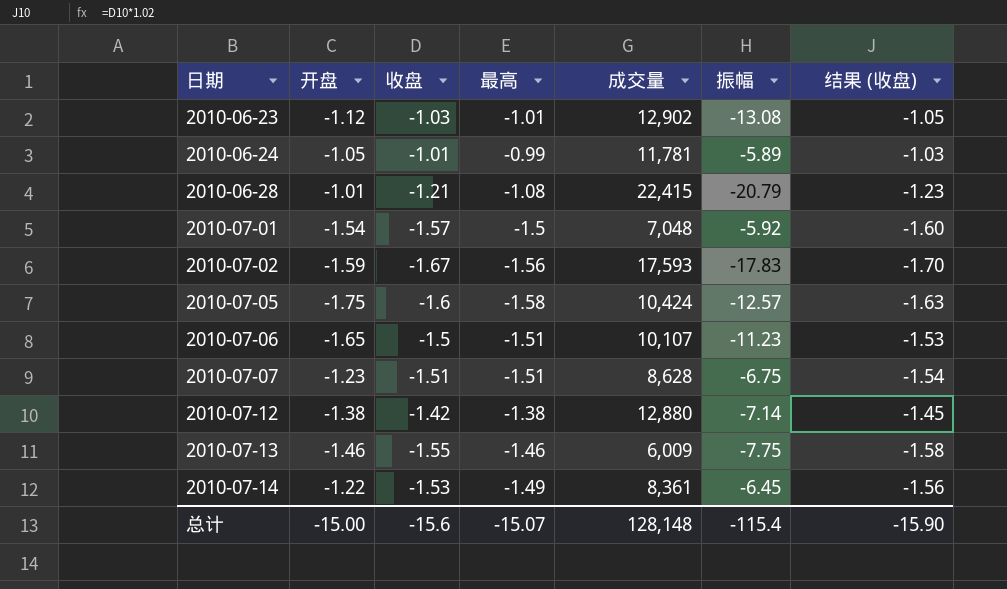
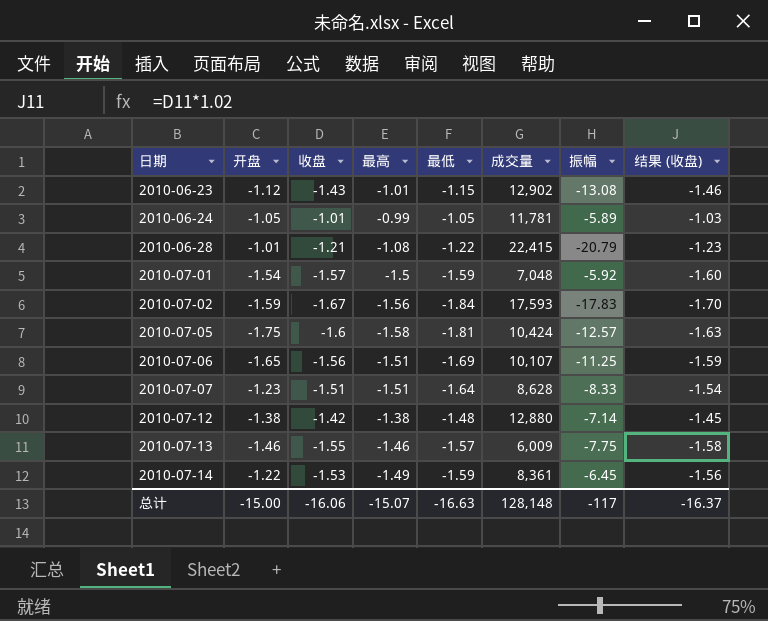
column 最低 | position: none -> 5
2010-06-23 | 收盘: -1.03 -> -1.43
2010-06-23 | 结果 (收盘): -1.05 -> -1.46
2010-07-06 | 收盘: -1.5 -> -1.56
2010-07-06 | 振幅: -11.23 -> -11.25
2010-07-06 | 结果 (收盘): -1.53 -> -1.59
2010-07-07 | 振幅: -6.75 -> -8.33
总计 | 收盘: -15.6 -> -16.06
总计 | 振幅: -115.4 -> -117
总计 | 结果 (收盘): -15.90 -> -16.37

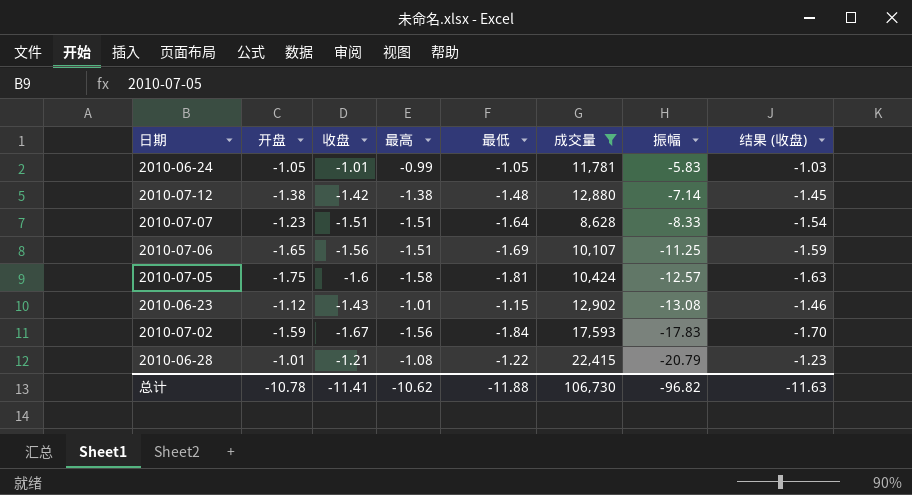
filter: none -> 成交量 >= 8,628
row order: 日期 ascending -> 振幅 descending
2010-06-24 | 振幅: -5.89 -> -5.83
总计 | 开盘: -15.00 -> -10.78
总计 | 收盘: -16.06 -> -11.41
总计 | 最高: -15.07 -> -10.62
总计 | 最低: -16.63 -> -11.88
总计 | 成交量: 128,148 -> 106,730
总计 | 振幅: -117 -> -96.82
总计 | 结果 (收盘): -16.37 -> -11.63

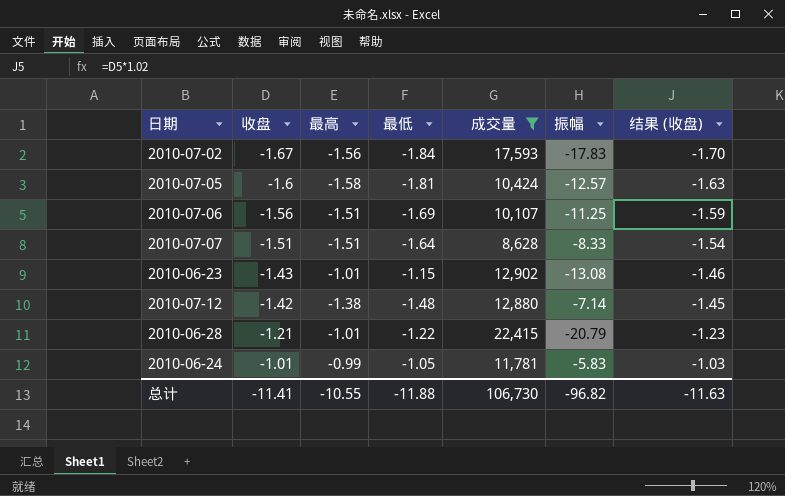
row order: 振幅 descending -> 收盘 ascending
column 开盘 | position: 2 -> none
2010-06-28 | 最高: -1.08 -> -1.01
总计 | 最高: -10.62 -> -10.55

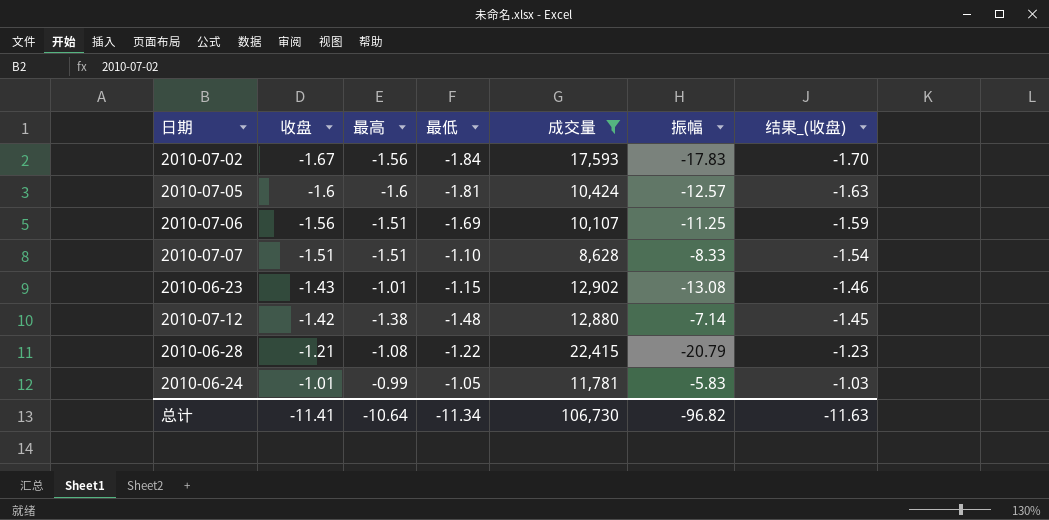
column name: 结果 (收盘) -> 结果_(收盘)
2010-07-05 | 最高: -1.58 -> -1.6
2010-07-07 | 最低: -1.64 -> -1.10
2010-06-28 | 最高: -1.01 -> -1.08
总计 | 最高: -10.55 -> -10.64
总计 | 最低: -11.88 -> -11.34

